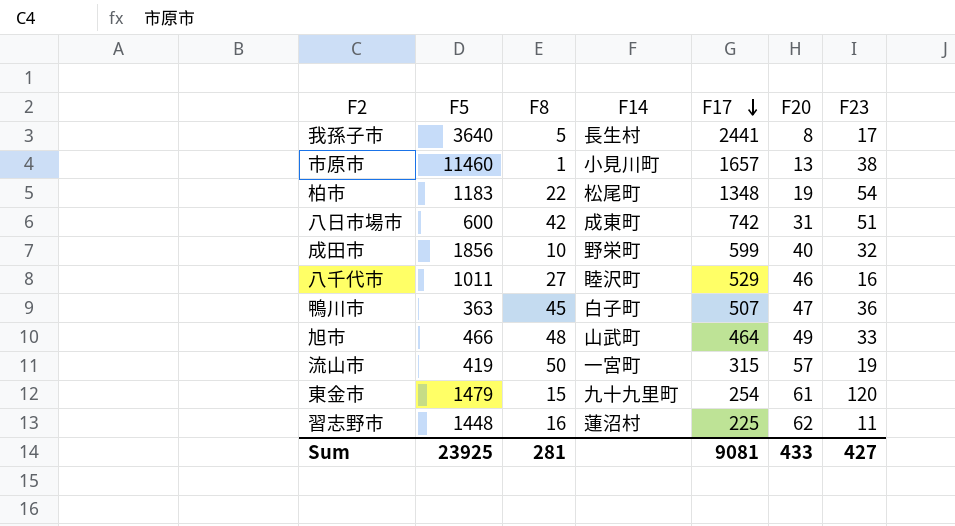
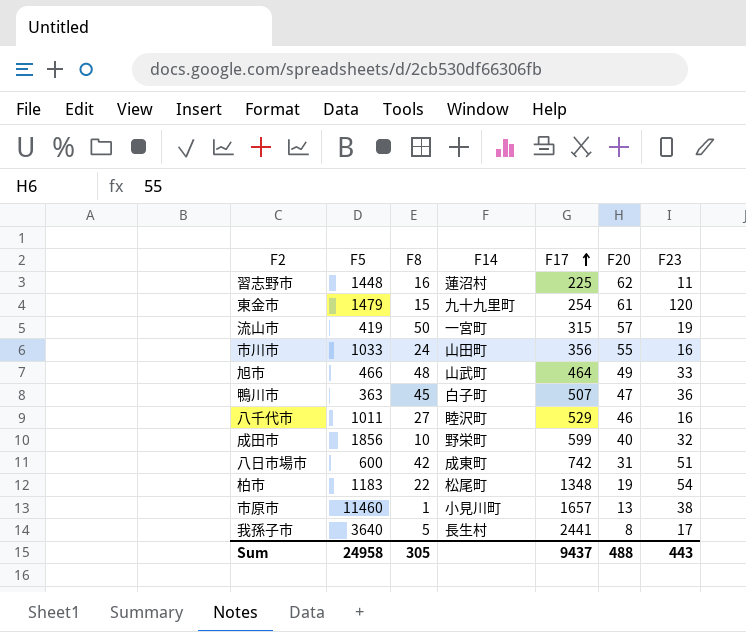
row order: F17 descending -> F17 ascending
row 市川市: none -> 1033 | 24 | 山田町 | 356 | 55 | 16
Sum | F5: 23925 -> 24958
Sum | F8: 281 -> 305
Sum | F17: 9081 -> 9437
Sum | F20: 433 -> 488
Sum | F23: 427 -> 443

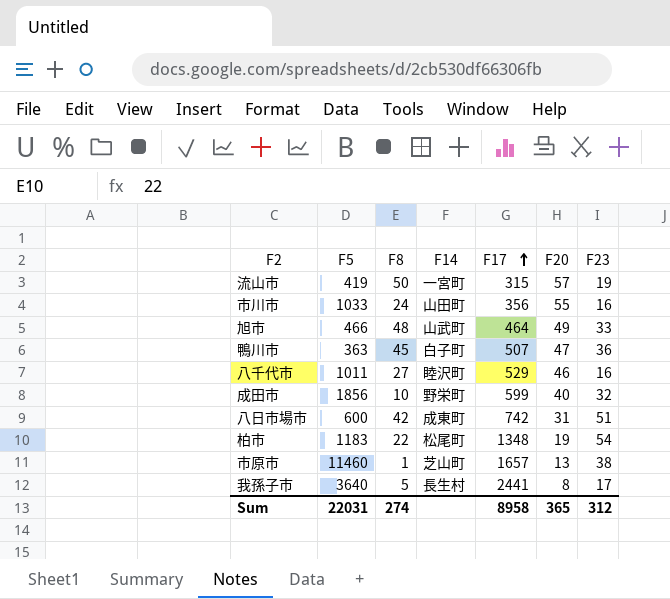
row 習志野市: 1448 | 16 | 蓮沼村 | 225 | 62 | 11 -> none
row 東金市: 1479 | 15 | 九十九里町 | 254 | 61 | 120 -> none
市原市 | F14: 小見川町 -> 芝山町
Sum | F5: 24958 -> 22031
Sum | F8: 305 -> 274
Sum | F17: 9437 -> 8958
Sum | F20: 488 -> 365
Sum | F23: 443 -> 312

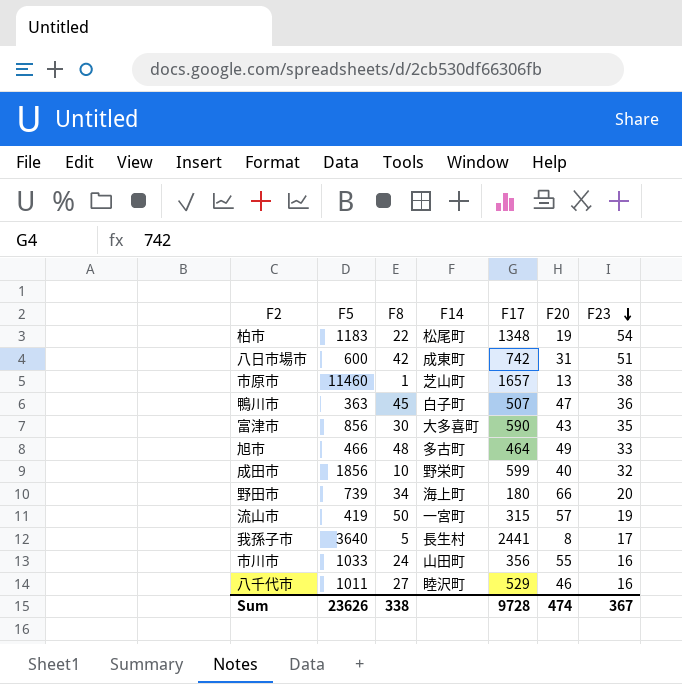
row order: F17 ascending -> F23 descending
row 富津市: none -> 856 | 30 | 大多喜町 | 590 | 43 | 35
旭市 | F14: 山武町 -> 多古町
row 野田市: none -> 739 | 34 | 海上町 | 180 | 66 | 20
Sum | F5: 22031 -> 23626
Sum | F8: 274 -> 338
Sum | F17: 8958 -> 9728
Sum | F20: 365 -> 474
Sum | F23: 312 -> 367

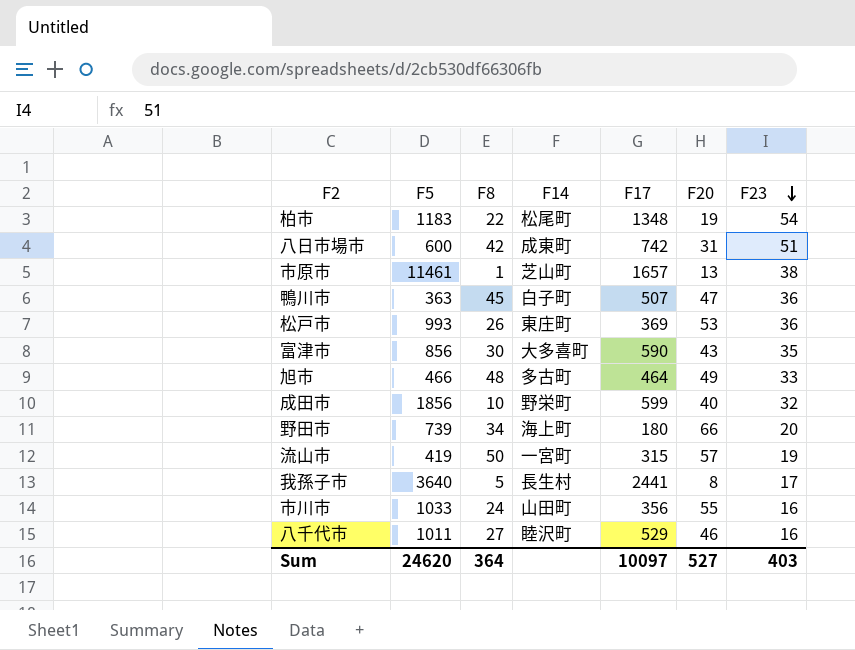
市原市 | F5: 11460 -> 11461
row 松戸市: none -> 993 | 26 | 東庄町 | 369 | 53 | 36
Sum | F5: 23626 -> 24620
Sum | F8: 338 -> 364
Sum | F17: 9728 -> 10097
Sum | F20: 474 -> 527
Sum | F23: 367 -> 403

